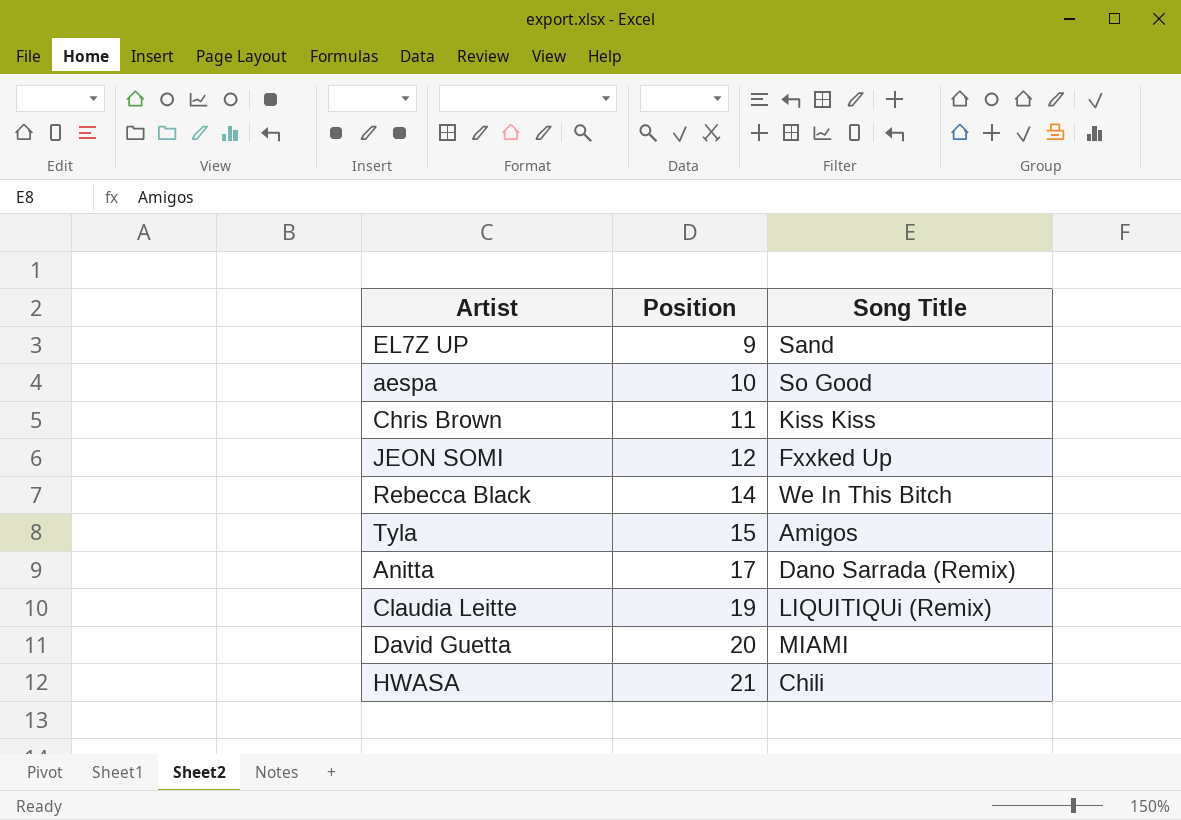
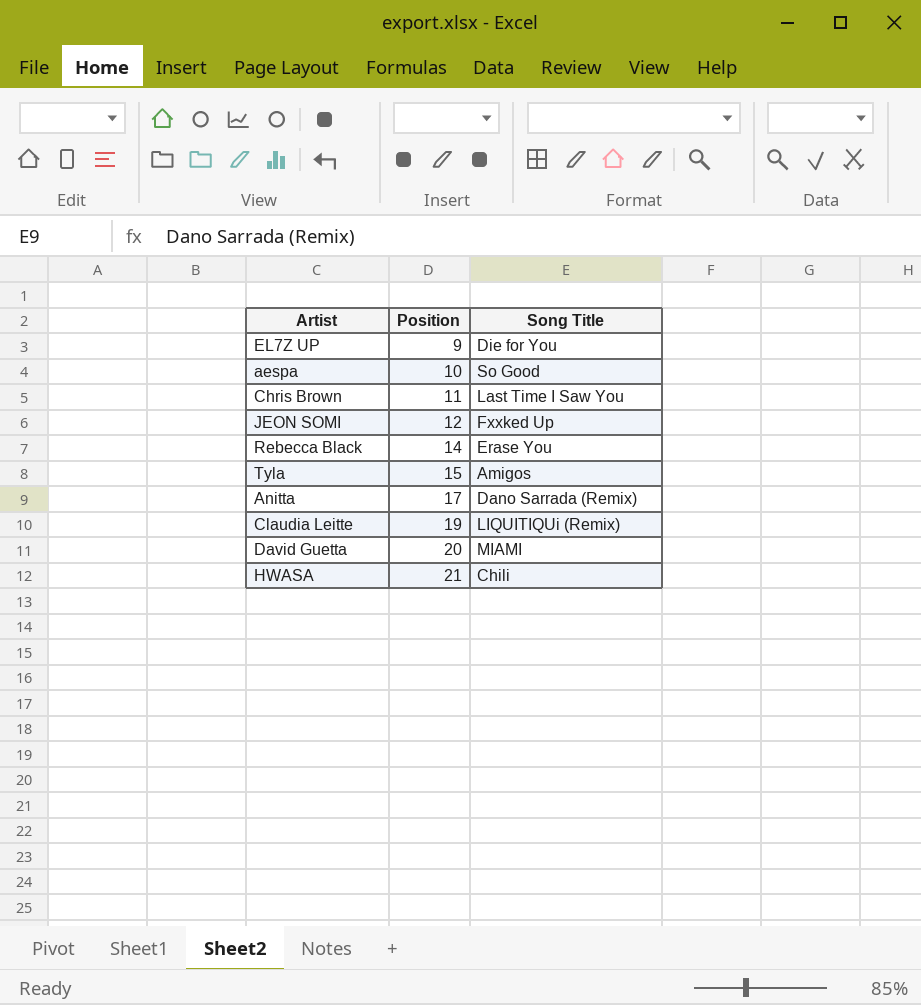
EL7Z UP | Song Title: Sand -> Die for You
Chris Brown | Song Title: Kiss Kiss -> Last Time I Saw You
Rebecca Black | Song Title: We In This Bitch -> Erase You

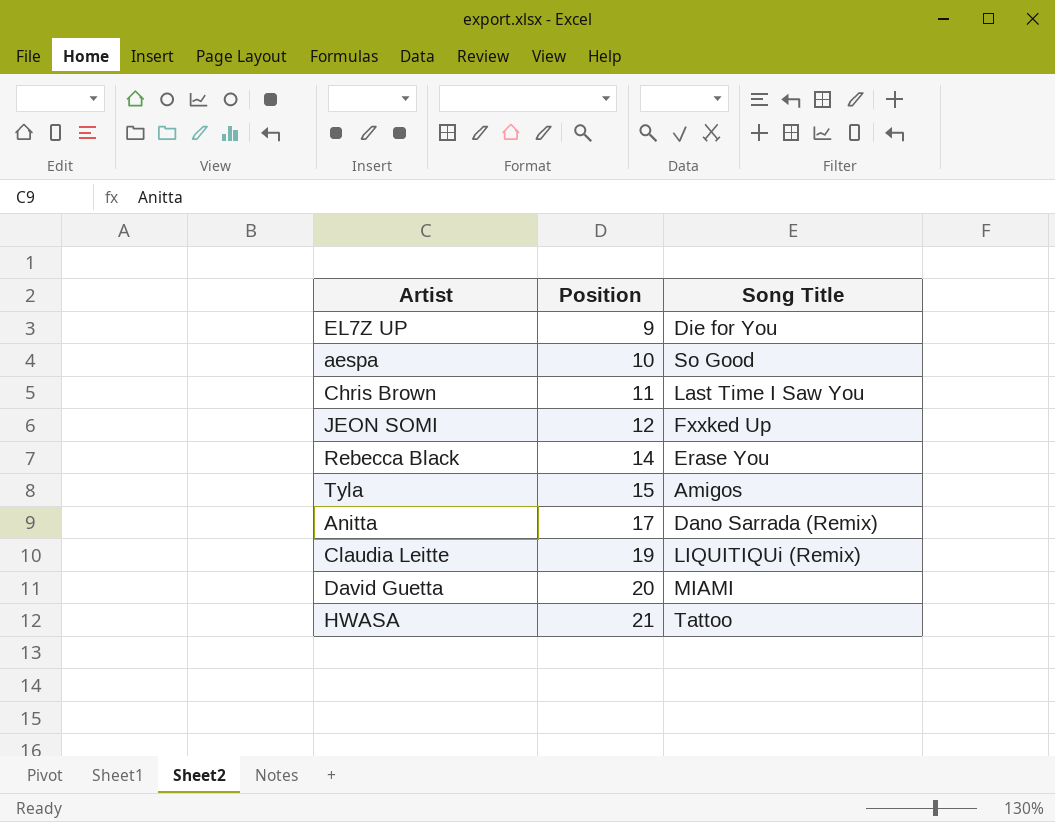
HWASA | Song Title: Chili -> Tattoo

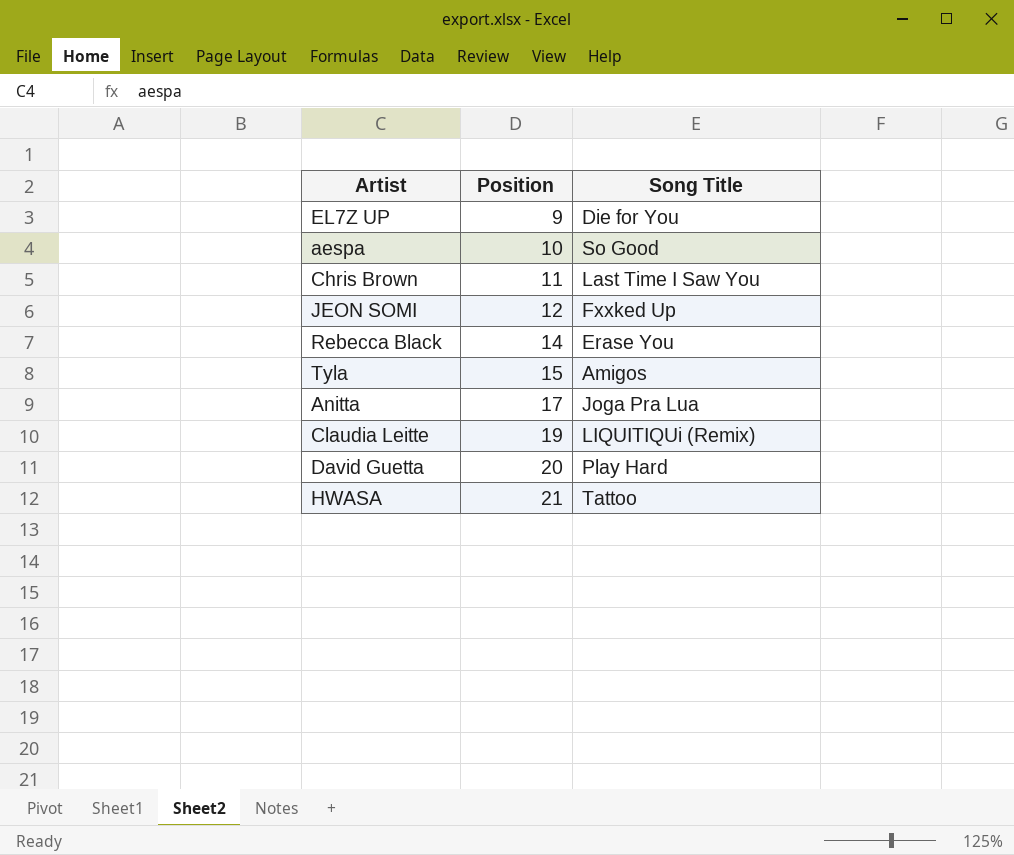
Anitta | Song Title: Dano Sarrada (Remix) -> Joga Pra Lua
David Guetta | Song Title: MIAMI -> Play Hard

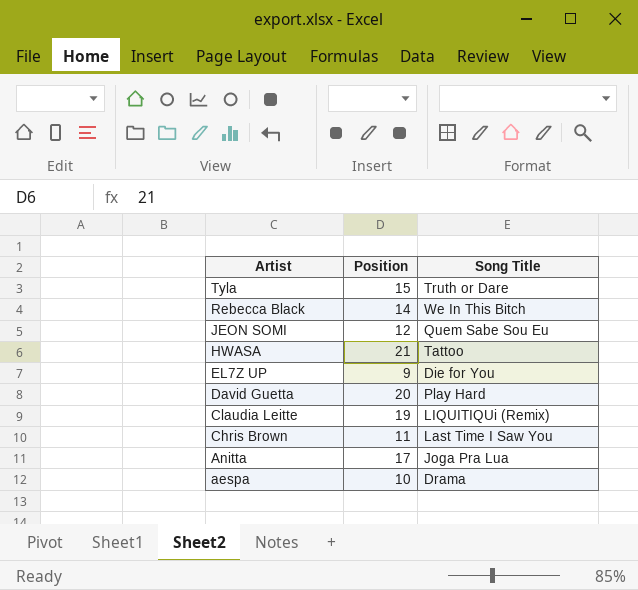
row order: Position ascending -> Artist descending
Tyla | Song Title: Amigos -> Truth or Dare
Rebecca Black | Song Title: Erase You -> We In This Bitch
JEON SOMI | Song Title: Fxxked Up -> Quem Sabe Sou Eu
aespa | Song Title: So Good -> Drama

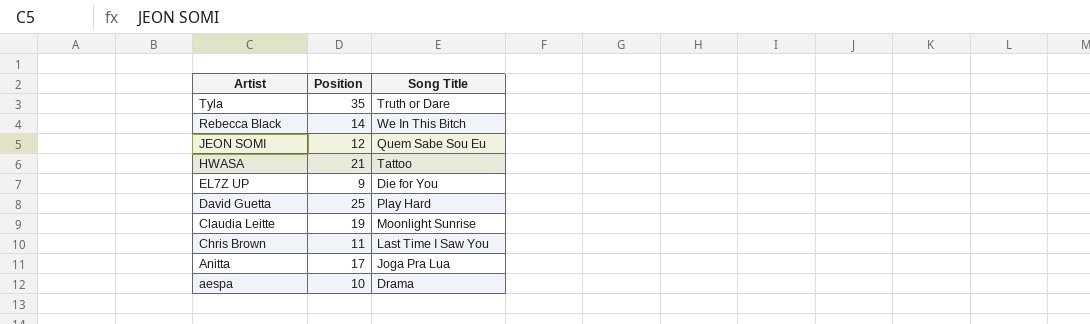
Tyla | Position: 15 -> 35
David Guetta | Position: 20 -> 25
Claudia Leitte | Song Title: LIQUITIQUi (Remix) -> Moonlight Sunrise

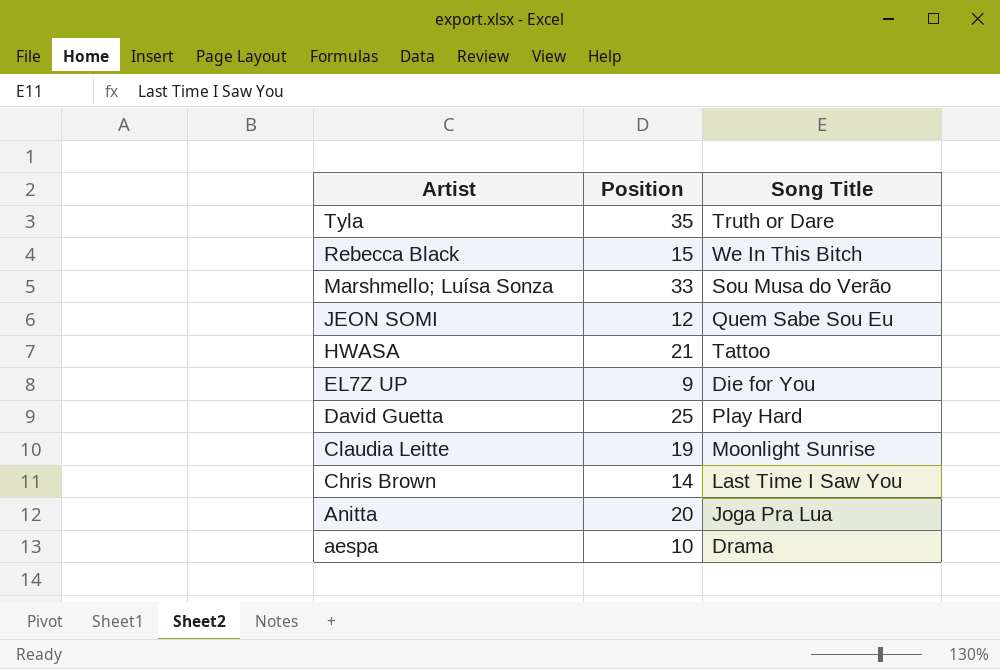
Rebecca Black | Position: 14 -> 15
row Marshmello; Luísa Sonza: none -> 33 | Sou Musa do Verão
Chris Brown | Position: 11 -> 14
Anitta | Position: 17 -> 20

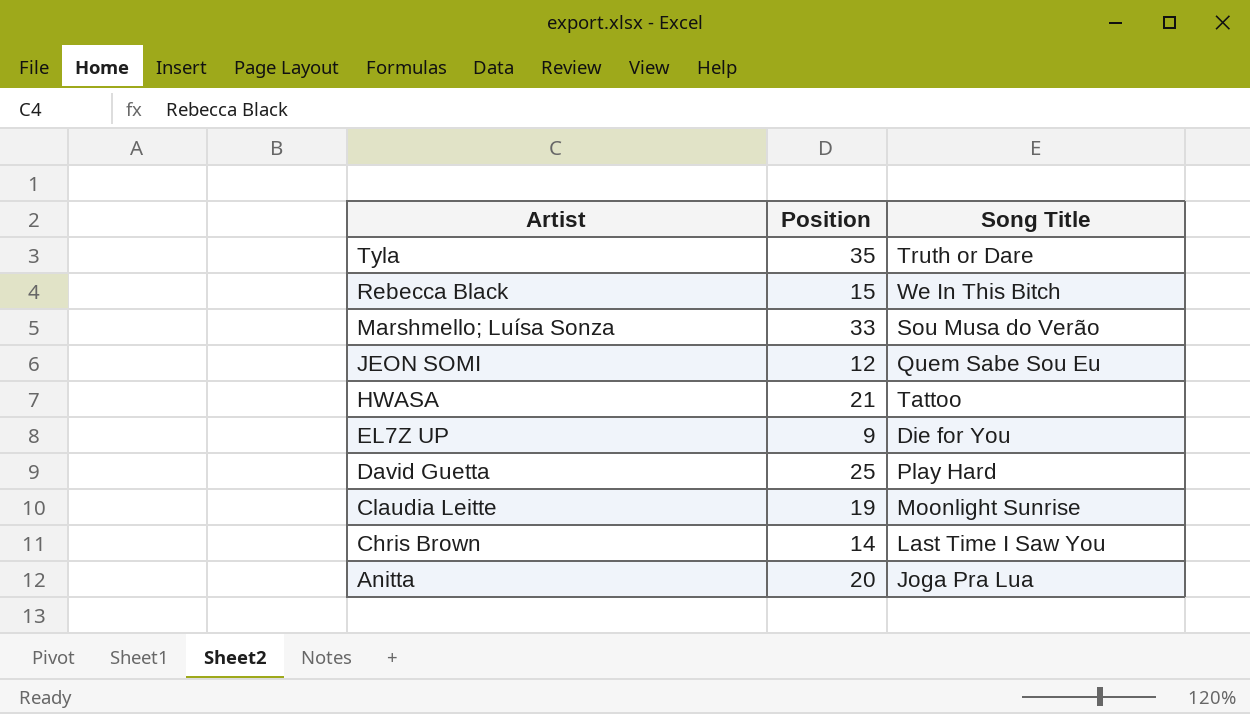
row aespa: 10 | Drama -> none

